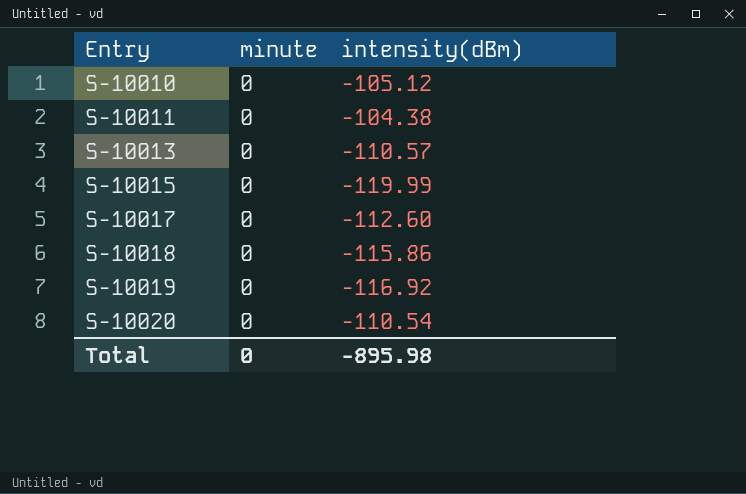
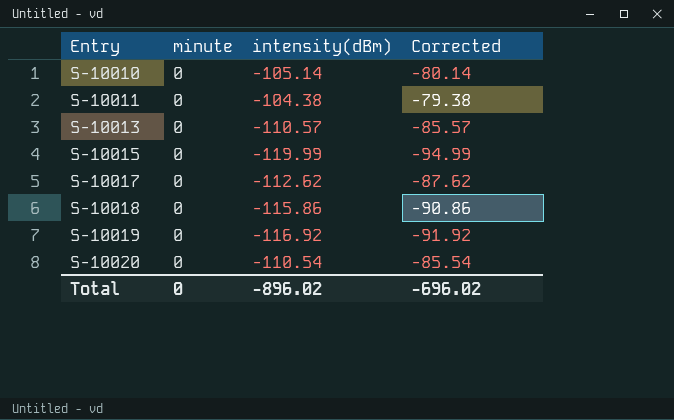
column Corrected | formula: none -> [intensity(dBm)] + 25
S-10010 | intensity(dBm): -105.12 -> -105.14
S-10017 | intensity(dBm): -112.60 -> -112.62
Total | intensity(dBm): -895.98 -> -896.02

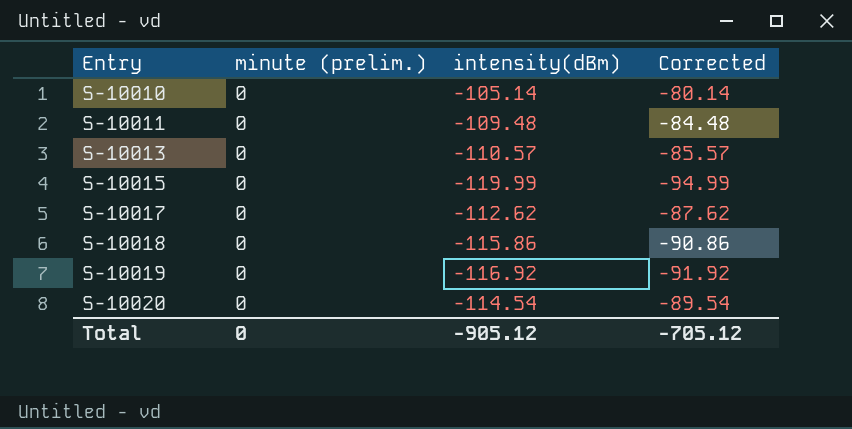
column name: minute -> minute (prelim.)
S-10011 | intensity(dBm): -104.38 -> -109.48
S-10011 | Corrected: -79.38 -> -84.48
S-10020 | intensity(dBm): -110.54 -> -114.54
S-10020 | Corrected: -85.54 -> -89.54
Total | intensity(dBm): -896.02 -> -905.12
Total | Corrected: -696.02 -> -705.12

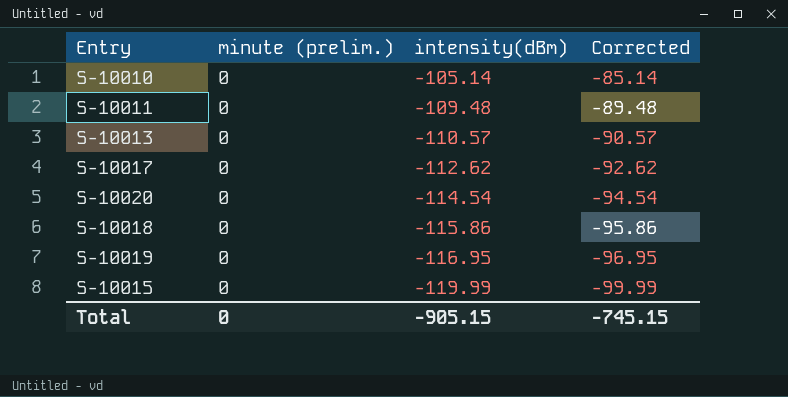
row order: Entry ascending -> intensity(dBm) descending
column Corrected | formula: [intensity(dBm)] + 25 -> [intensity(dBm)] + 20
S-10019 | intensity(dBm): -116.92 -> -116.95
Total | intensity(dBm): -905.12 -> -905.15
Total | Corrected: -705.12 -> -745.15

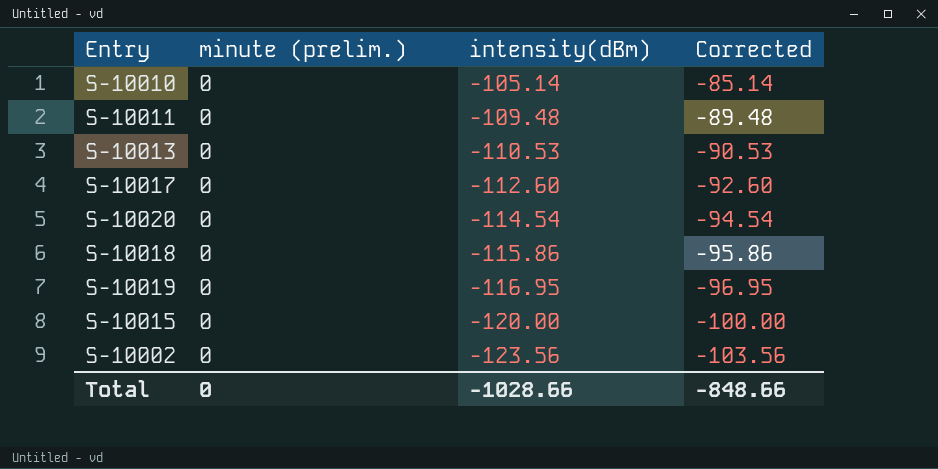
S-10013 | intensity(dBm): -110.57 -> -110.53
S-10013 | Corrected: -90.57 -> -90.53
S-10017 | intensity(dBm): -112.62 -> -112.60
S-10017 | Corrected: -92.62 -> -92.60
S-10015 | intensity(dBm): -119.99 -> -120.00
S-10015 | Corrected: -99.99 -> -100.00
row S-10002: none -> 0 | -123.56 | -103.56
Total | intensity(dBm): -905.15 -> -1028.66
Total | Corrected: -745.15 -> -848.66

